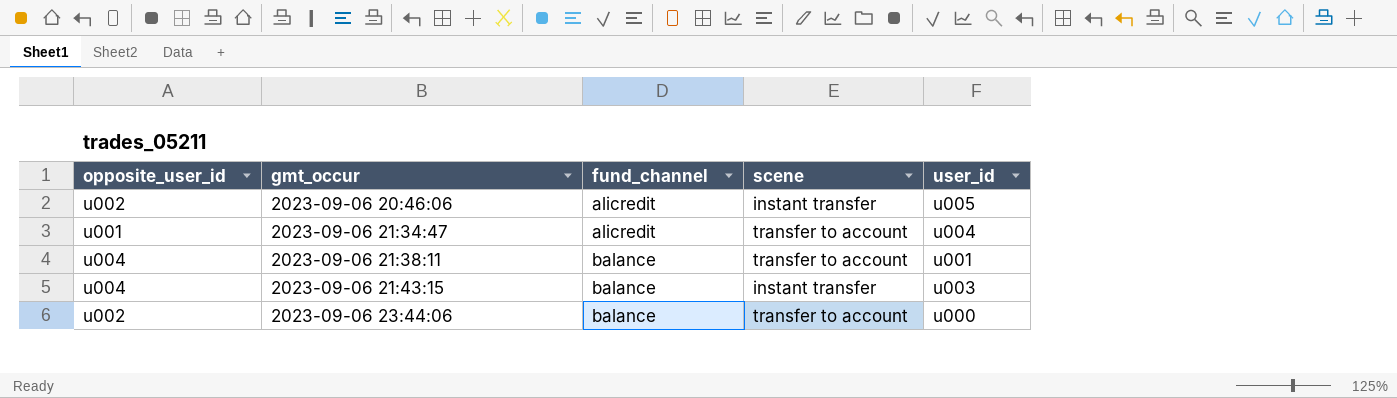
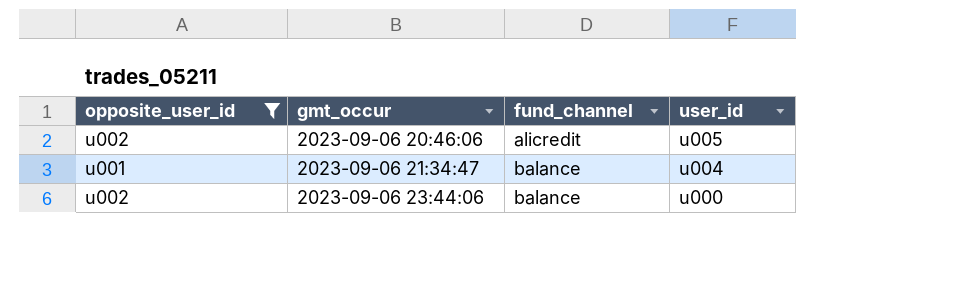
filter: none -> opposite_user_id != u004
column scene | position: 4 -> none
2023-09-06 21:34:47 | fund_channel: alicredit -> balance

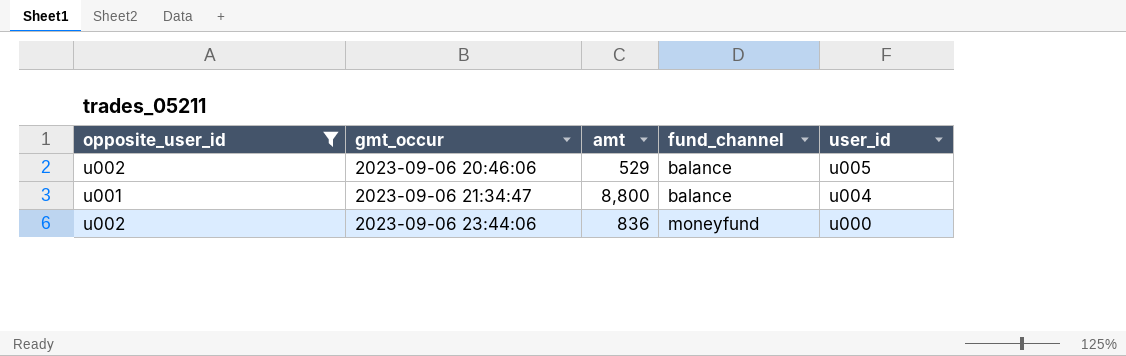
column amt | position: none -> 3
2023-09-06 20:46:06 | fund_channel: alicredit -> balance
2023-09-06 23:44:06 | fund_channel: balance -> moneyfund

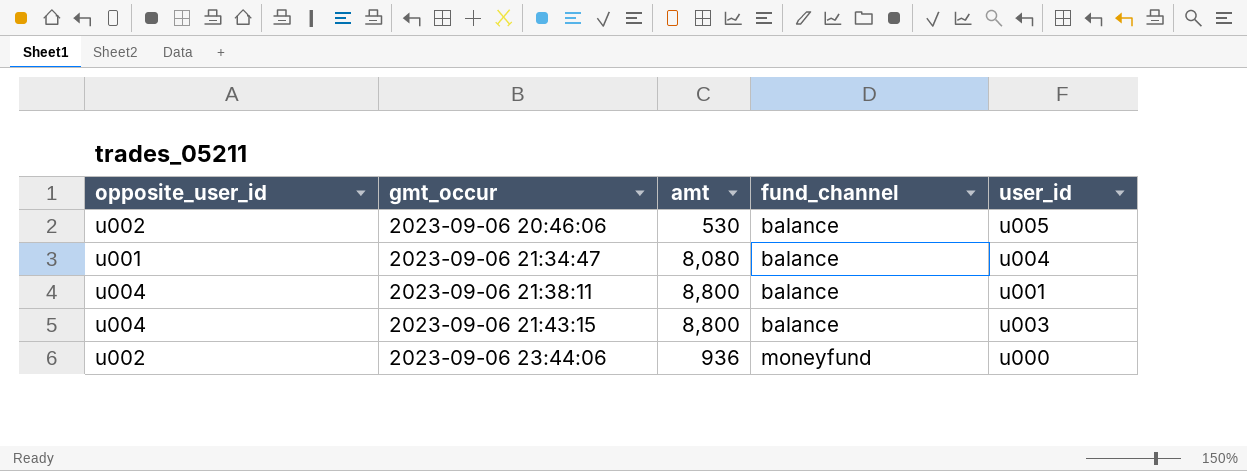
filter: opposite_user_id != u004 -> none
2023-09-06 20:46:06 | amt: 529 -> 530
2023-09-06 21:34:47 | amt: 8,800 -> 8,080
2023-09-06 23:44:06 | amt: 836 -> 936

